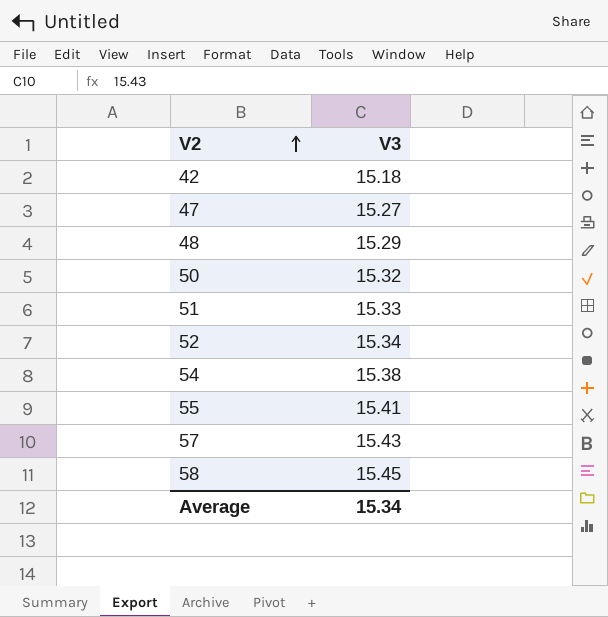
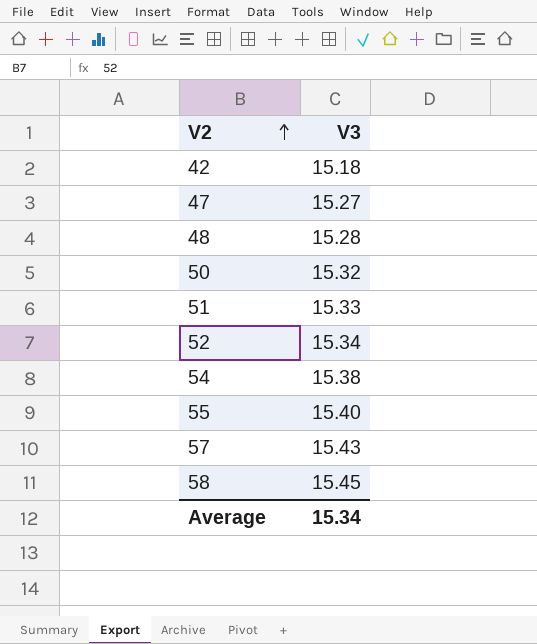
48 | V3: 15.29 -> 15.28
55 | V3: 15.41 -> 15.40

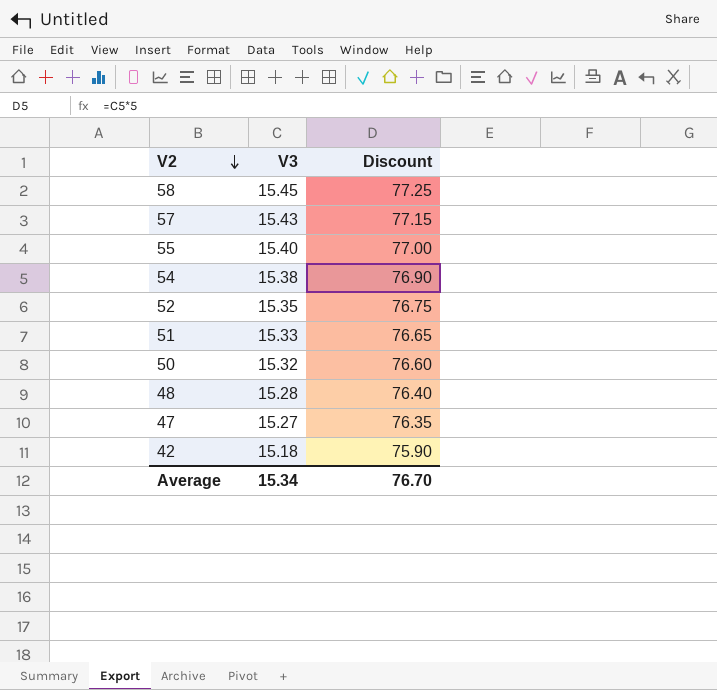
row order: V2 ascending -> V2 descending
column Discount | formula: none -> [V3] * 5
52 | V3: 15.34 -> 15.35

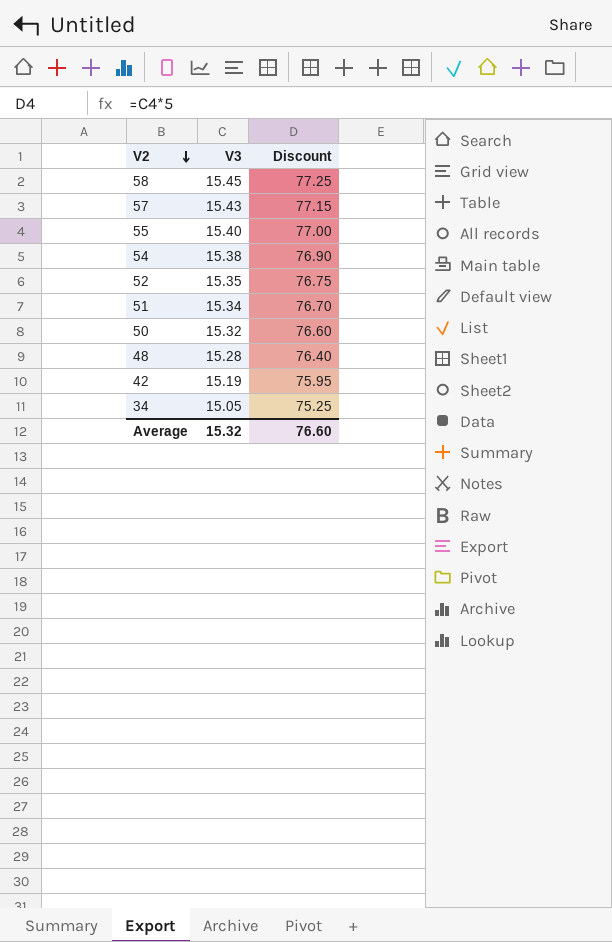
row 47: 15.27 | 76.35 -> none
51 | V3: 15.33 -> 15.34
51 | Discount: 76.65 -> 76.70
42 | V3: 15.18 -> 15.19
42 | Discount: 75.90 -> 75.95
row 34: none -> 15.05 | 75.25
Average | V3: 15.34 -> 15.32
Average | Discount: 76.70 -> 76.60

